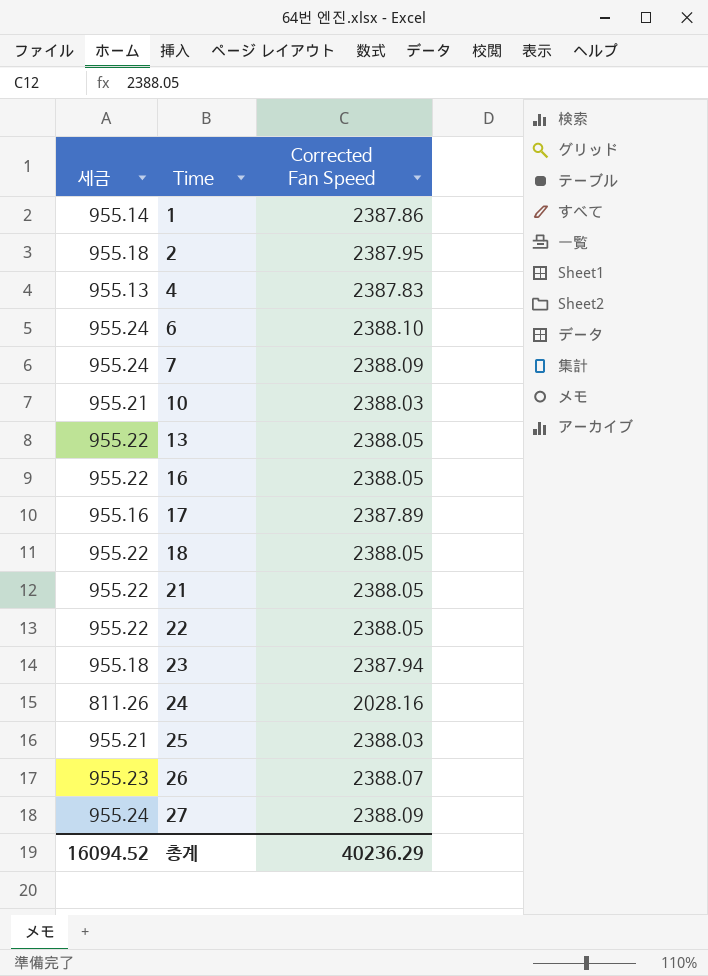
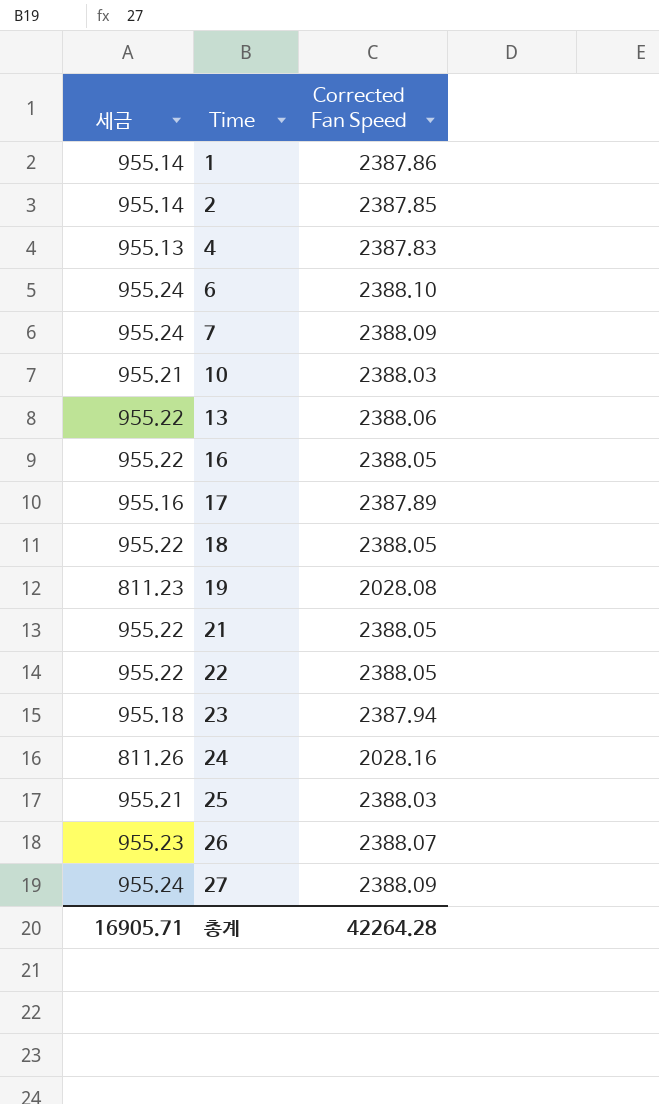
2 | 세금: 955.18 -> 955.14
2 | Corrected Fan Speed: 2387.95 -> 2387.85
13 | Corrected Fan Speed: 2388.05 -> 2388.06
row 19: none -> 811.23 | 2028.08
총계 | 세금: 16094.52 -> 16905.71
총계 | Corrected Fan Speed: 40236.29 -> 42264.28

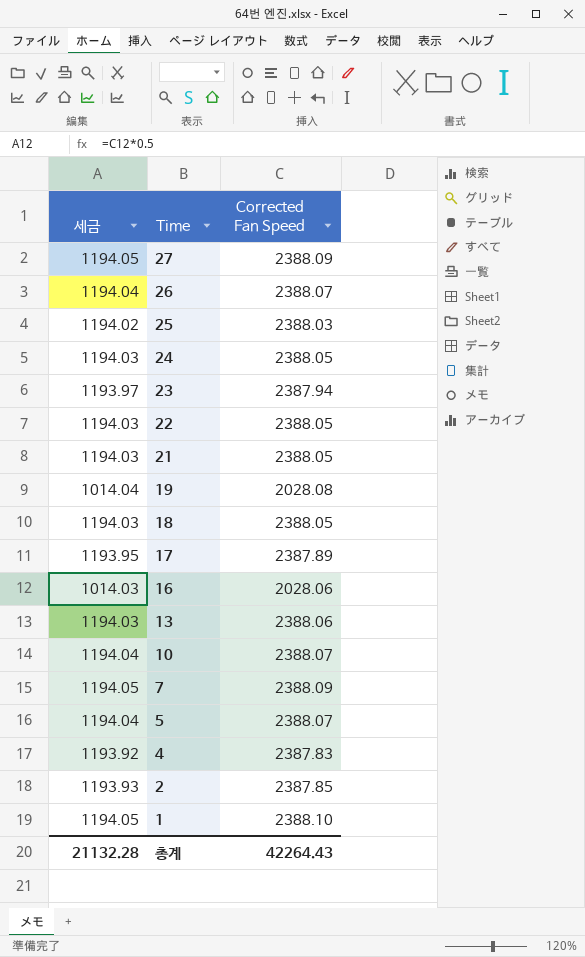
row order: Time ascending -> Time descending
column 세금 | formula: [Corrected Fan Speed] * 0.4 -> [Corrected Fan Speed] * 0.5
row 6: 955.24 | 2388.10 -> none
24 | Corrected Fan Speed: 2028.16 -> 2388.05
16 | Corrected Fan Speed: 2388.05 -> 2028.06
10 | Corrected Fan Speed: 2388.03 -> 2388.07
row 5: none -> 1194.04 | 2388.07
1 | Corrected Fan Speed: 2387.86 -> 2388.10
총계 | 세금: 16905.71 -> 21132.28
총계 | Corrected Fan Speed: 42264.28 -> 42264.43

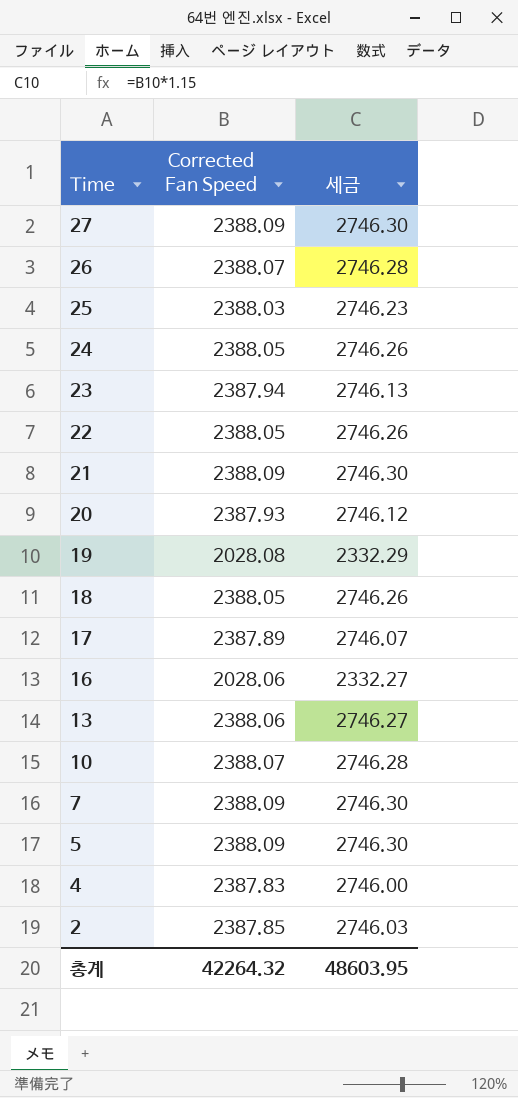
column 세금 | formula: [Corrected Fan Speed] * 0.5 -> [Corrected Fan Speed] * 1.15
column 세금 | position: 1 -> 3
row 1: 1194.05 | 2388.10 -> none
21 | Corrected Fan Speed: 2388.05 -> 2388.09
row 20: none -> 2387.93 | 2746.12
5 | Corrected Fan Speed: 2388.07 -> 2388.09
총계 | Corrected Fan Speed: 42264.43 -> 42264.32
총계 | 세금: 21132.28 -> 48603.95

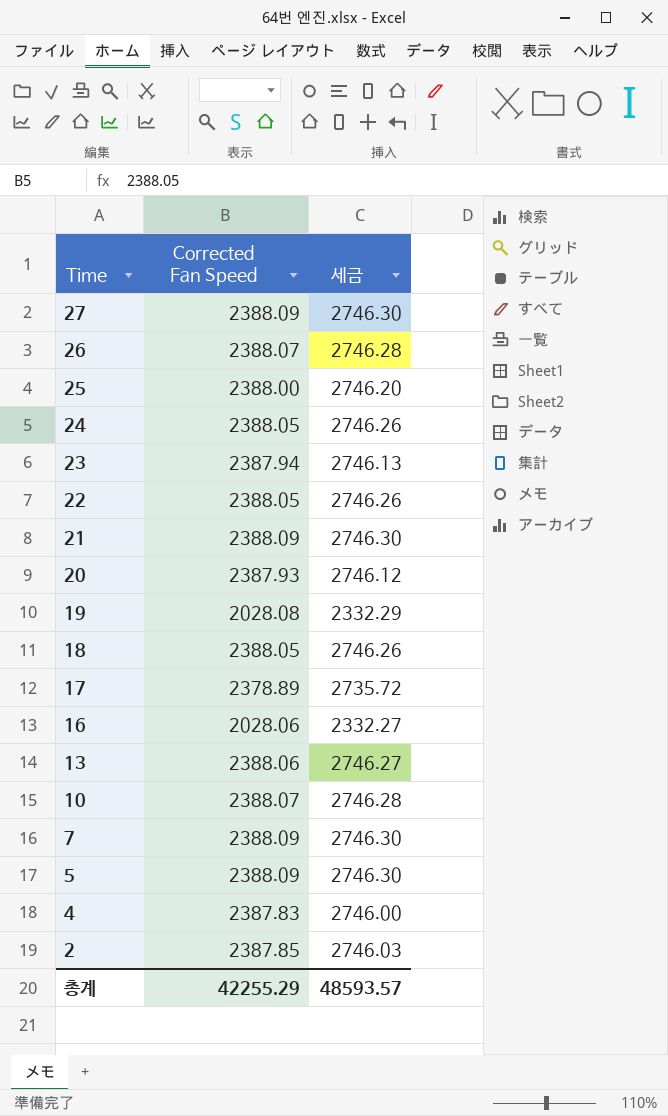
25 | Corrected Fan Speed: 2388.03 -> 2388.00
25 | 세금: 2746.23 -> 2746.20
17 | Corrected Fan Speed: 2387.89 -> 2378.89
17 | 세금: 2746.07 -> 2735.72
총계 | Corrected Fan Speed: 42264.32 -> 42255.29
총계 | 세금: 48603.95 -> 48593.57

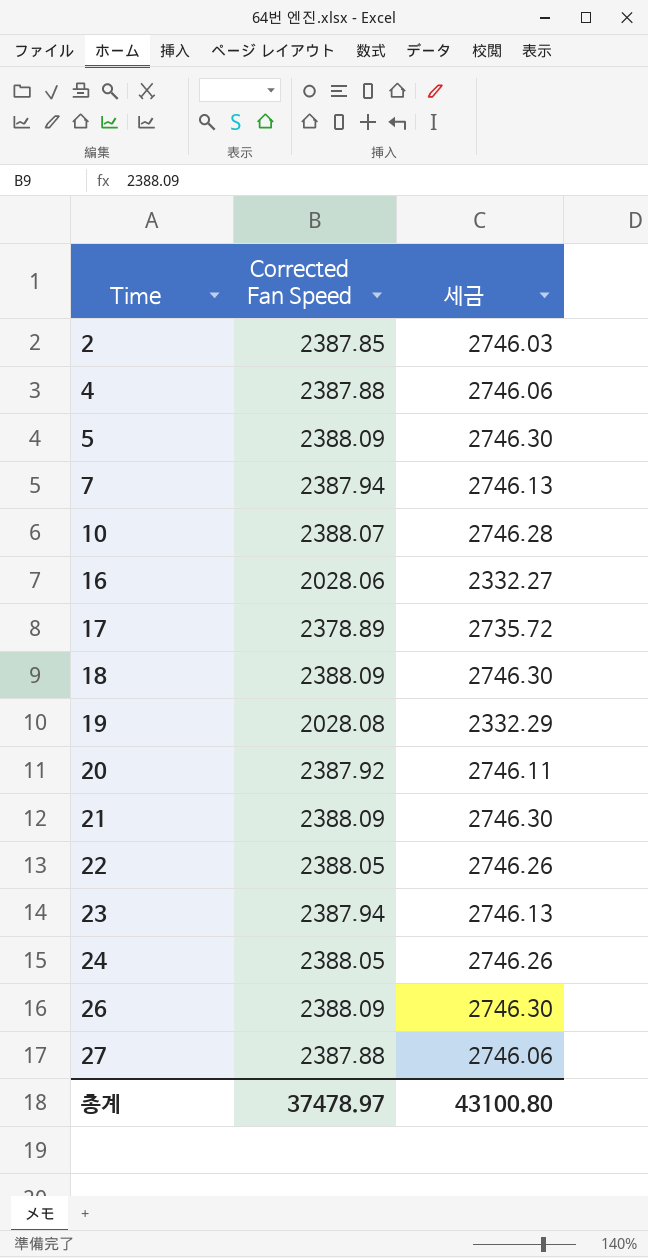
row order: Time descending -> Time ascending
row 25: 2388.00 | 2746.20 -> none
row 13: 2388.06 | 2746.27 -> none
4 | Corrected Fan Speed: 2387.83 -> 2387.88
4 | 세금: 2746.00 -> 2746.06
7 | Corrected Fan Speed: 2388.09 -> 2387.94
7 | 세금: 2746.30 -> 2746.13
18 | Corrected Fan Speed: 2388.05 -> 2388.09
18 | 세금: 2746.26 -> 2746.30
20 | Corrected Fan Speed: 2387.93 -> 2387.92
20 | 세금: 2746.12 -> 2746.11
26 | Corrected Fan Speed: 2388.07 -> 2388.09
26 | 세금: 2746.28 -> 2746.30
27 | Corrected Fan Speed: 2388.09 -> 2387.88
27 | 세금: 2746.30 -> 2746.06
총계 | Corrected Fan Speed: 42255.29 -> 37478.97
총계 | 세금: 48593.57 -> 43100.80

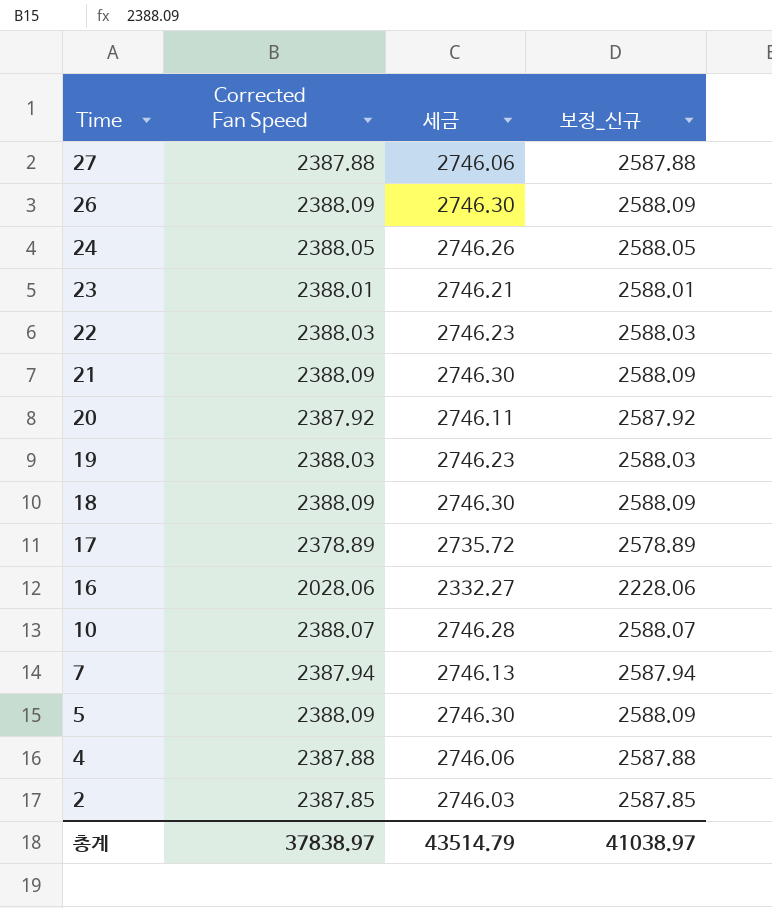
row order: Time ascending -> Time descending
column 보정_신규 | formula: none -> [Corrected Fan Speed] + 200
23 | Corrected Fan Speed: 2387.94 -> 2388.01
23 | 세금: 2746.13 -> 2746.21
22 | Corrected Fan Speed: 2388.05 -> 2388.03
22 | 세금: 2746.26 -> 2746.23
19 | Corrected Fan Speed: 2028.08 -> 2388.03
19 | 세금: 2332.29 -> 2746.23
총계 | Corrected Fan Speed: 37478.97 -> 37838.97
총계 | 세금: 43100.80 -> 43514.79

